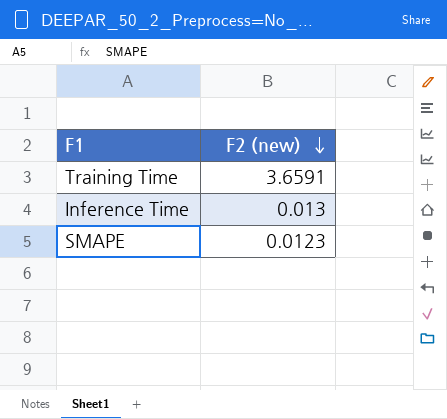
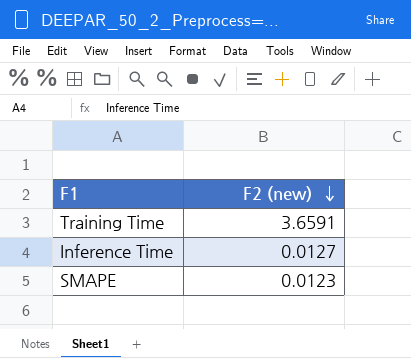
Inference Time | F2 (new): 0.013 -> 0.0127

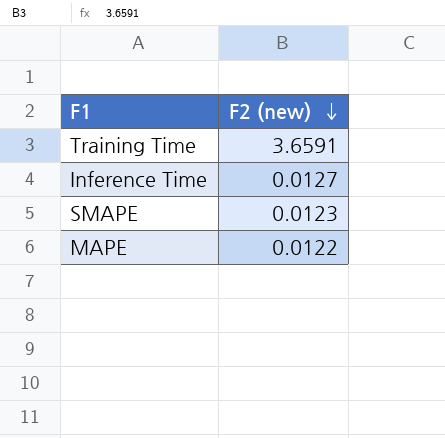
row MAPE: none -> 0.0122

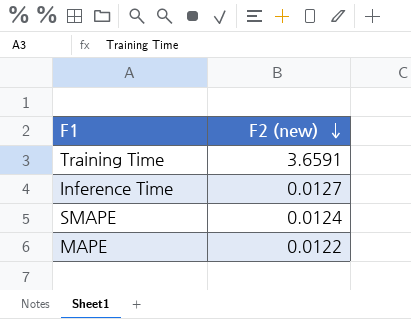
SMAPE | F2 (new): 0.0123 -> 0.0124

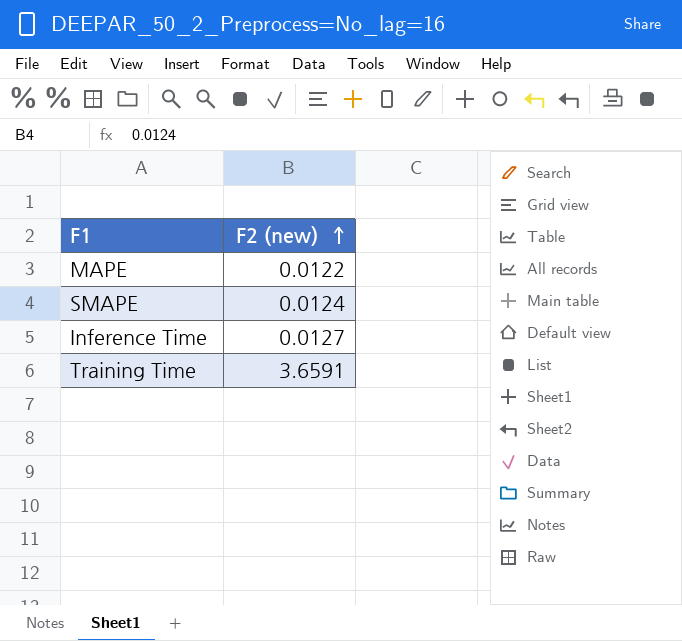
row order: F2 (new) descending -> F2 (new) ascending

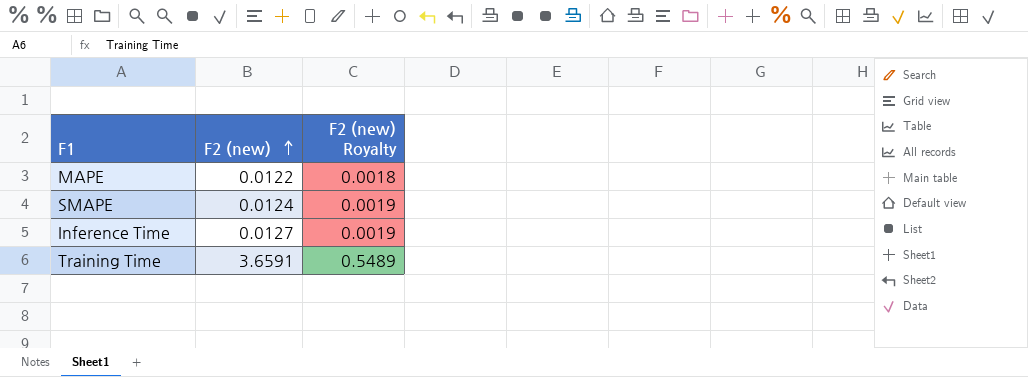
column F2 (new) Royalty | formula: none -> [F2 (new)] * 0.15

